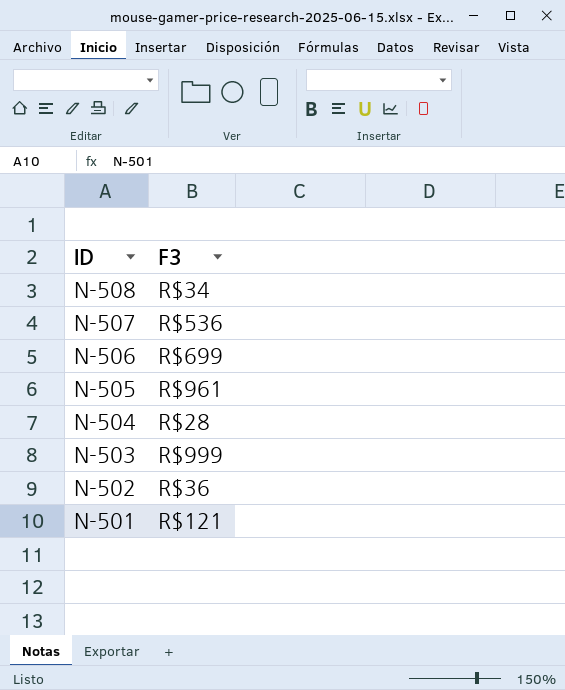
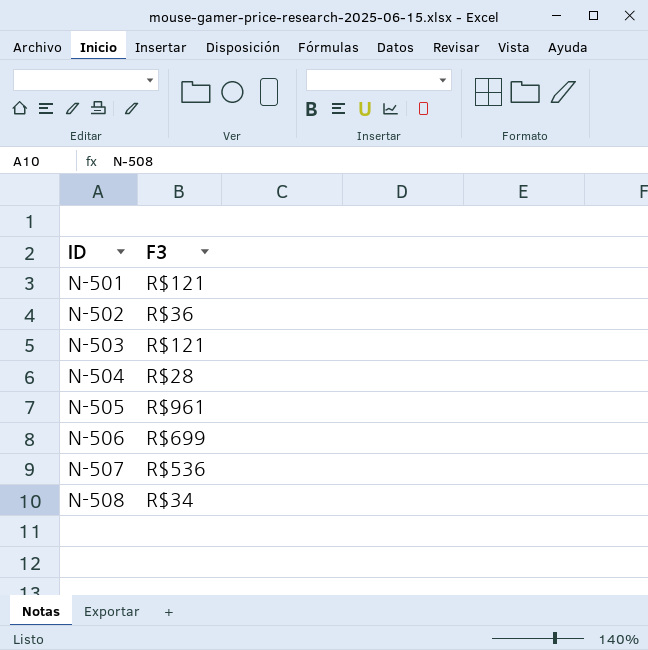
row order: ID descending -> ID ascending
N-503 | F3: R$999 -> R$121

